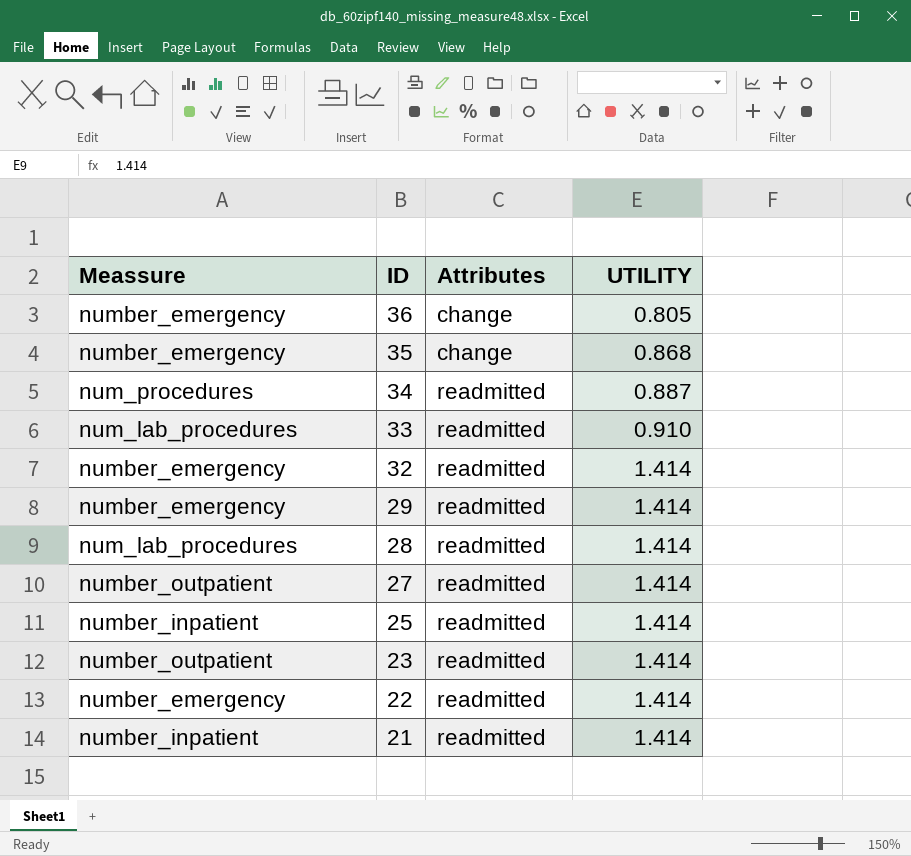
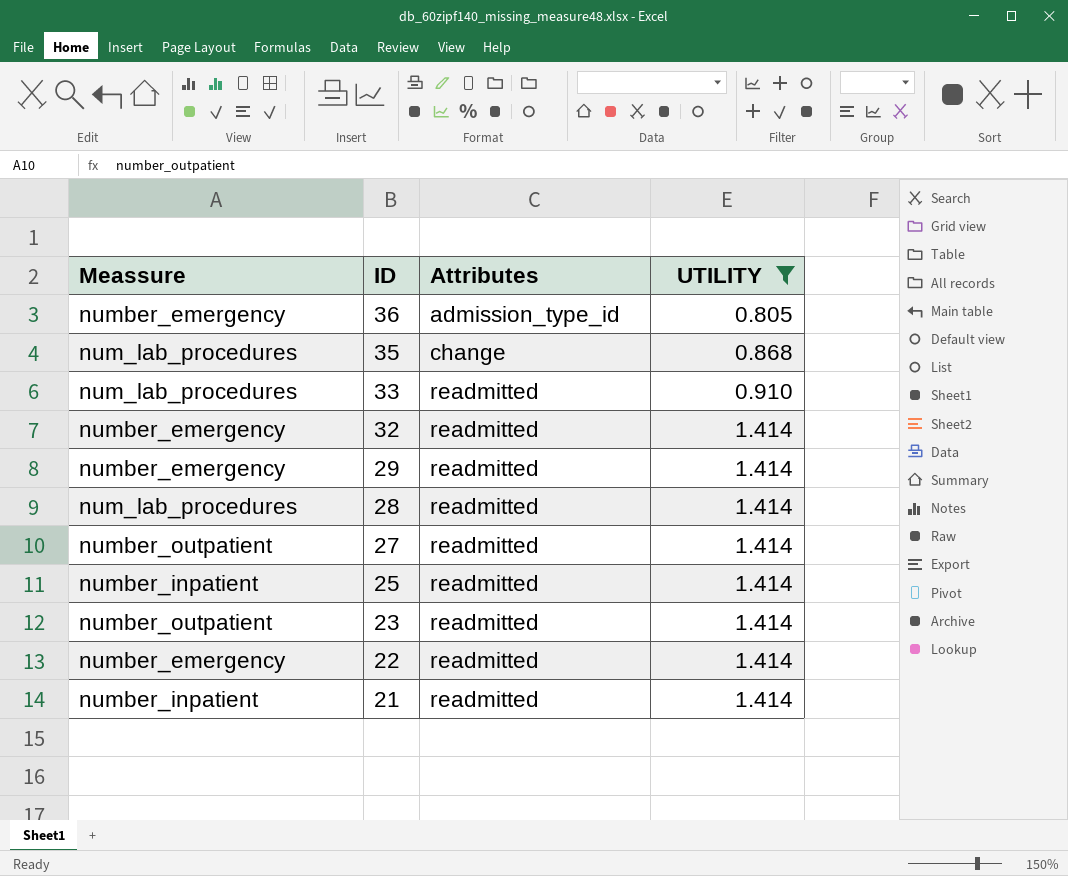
filter: none -> UTILITY != 0.887
36 | Attributes: change -> admission_type_id
35 | Meassure: number_emergency -> num_lab_procedures

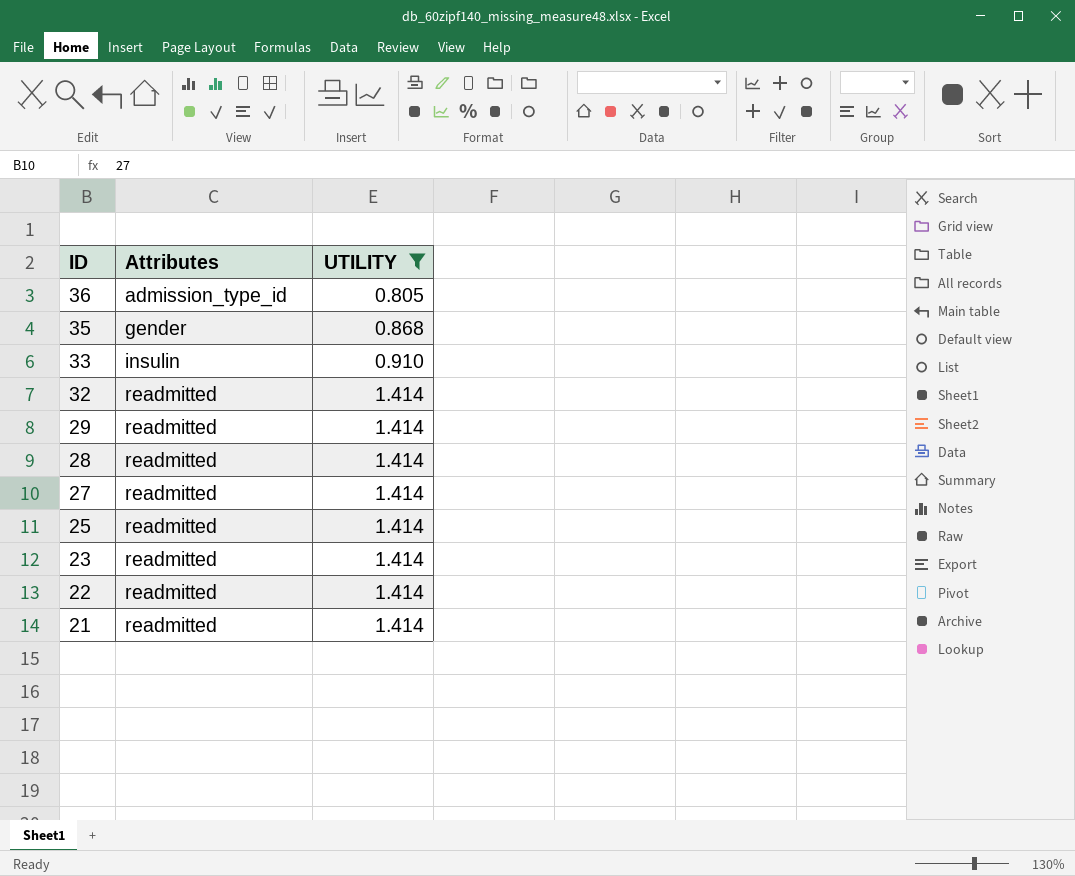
column Meassure | position: 1 -> none
35 | Attributes: change -> gender
33 | Attributes: readmitted -> insulin

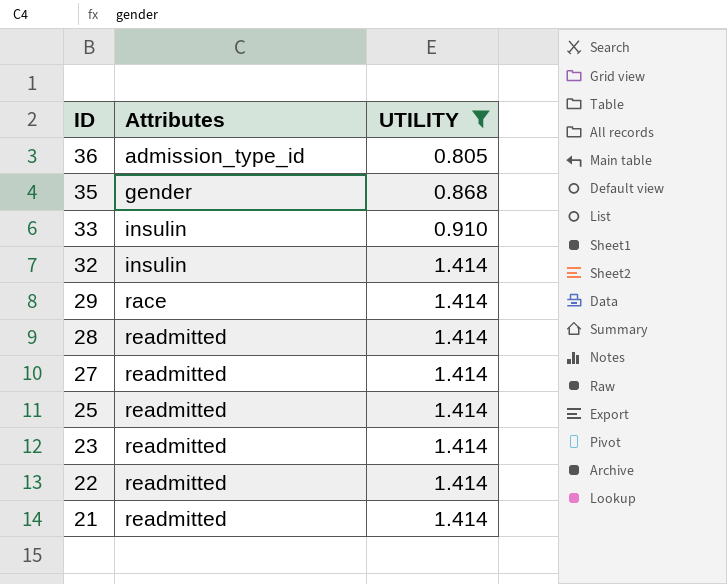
32 | Attributes: readmitted -> insulin
29 | Attributes: readmitted -> race

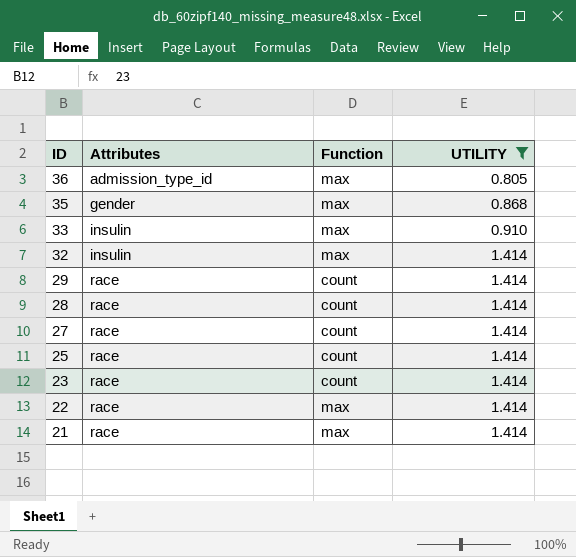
column Function | position: none -> 3
28 | Attributes: readmitted -> race
27 | Attributes: readmitted -> race
25 | Attributes: readmitted -> race
23 | Attributes: readmitted -> race
22 | Attributes: readmitted -> race
21 | Attributes: readmitted -> race

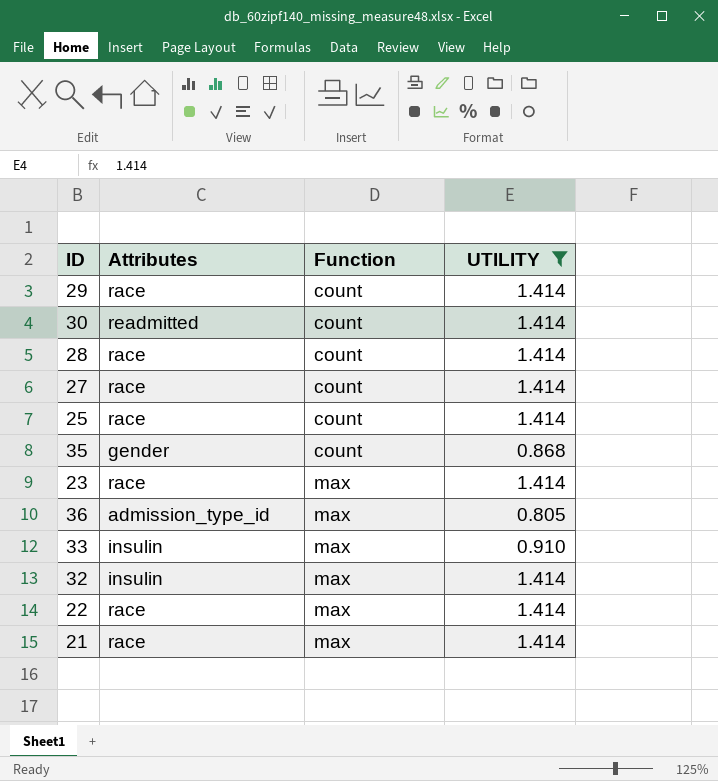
row order: ID descending -> Function ascending
row 30: none -> readmitted | count | 1.414
35 | Function: max -> count
23 | Function: count -> max

